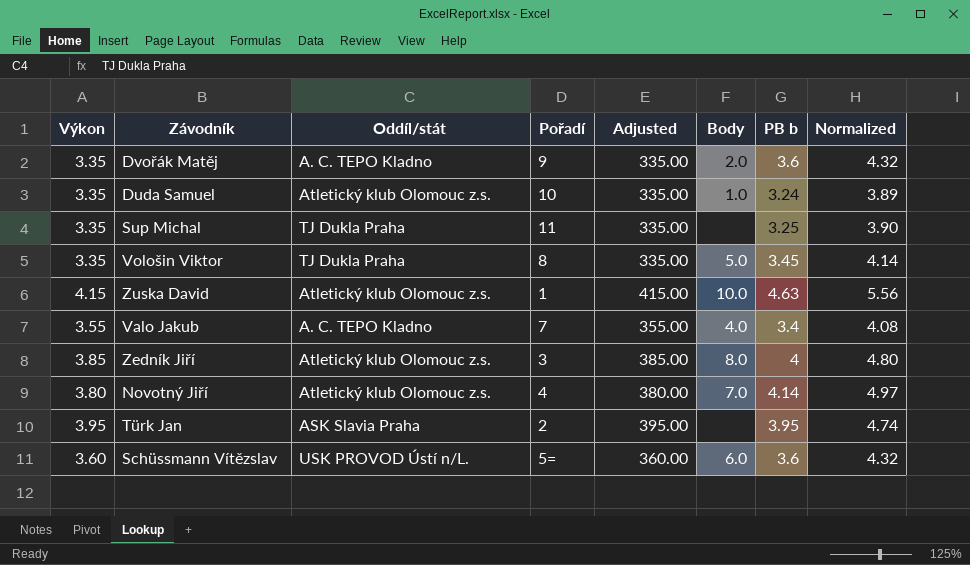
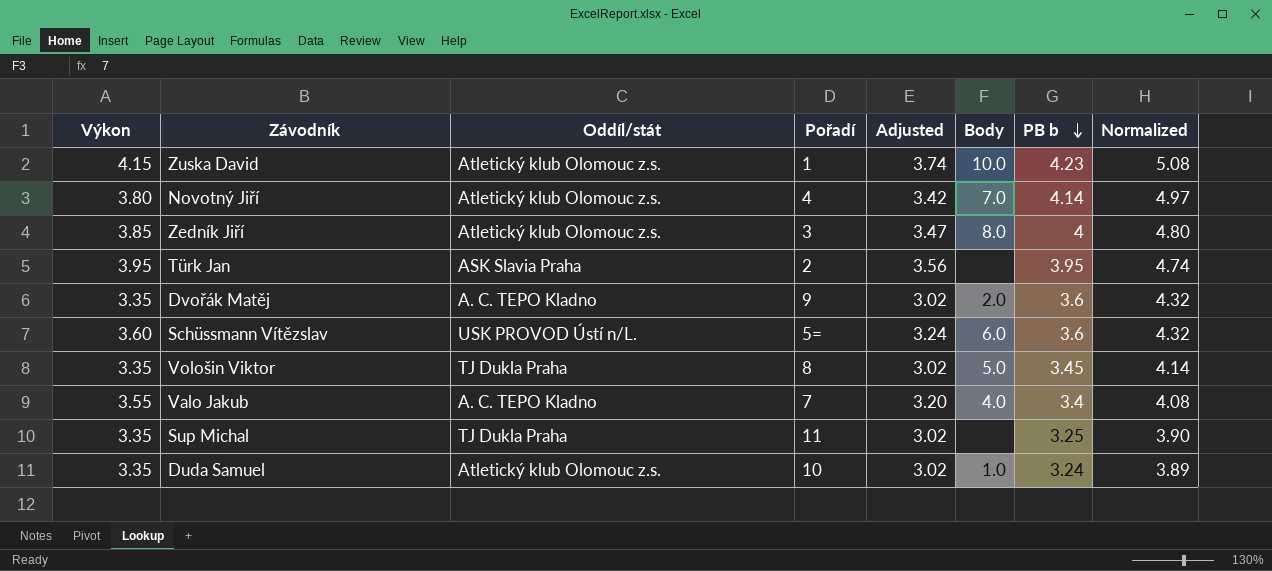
row order: none -> PB b descending
column Adjusted | formula: [Výkon] * 100 -> [Výkon] * 0.9
Zuska David | PB b: 4.63 -> 4.23
Zuska David | Normalized: 5.56 -> 5.08

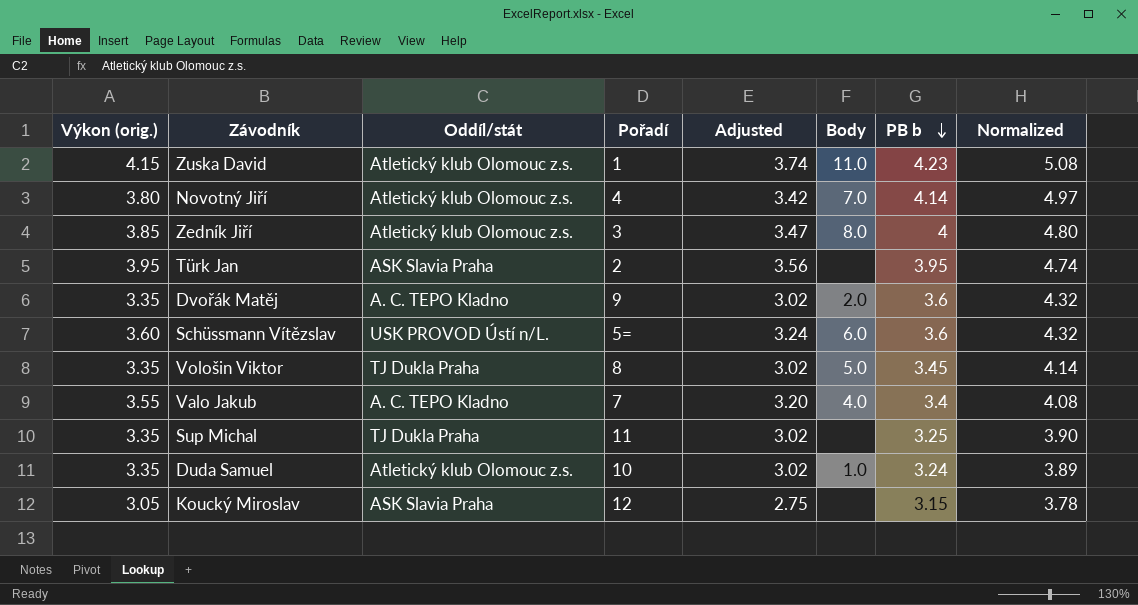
column name: Výkon -> Výkon (orig.)
Zuska David | Body: 10.0 -> 11.0
row Koucký Miroslav: none -> 3.05 | ASK Slavia Praha | 12 | 2.75 | none | 3.15 | 3.78

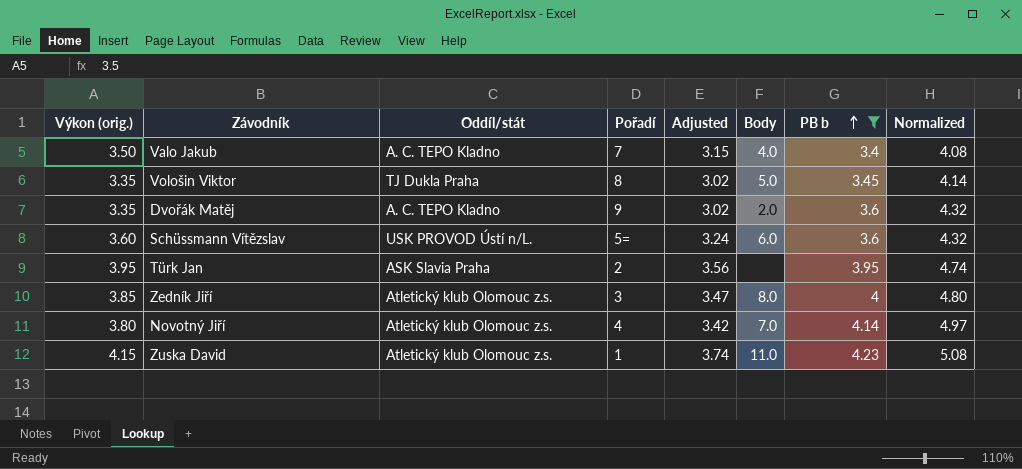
filter: none -> PB b >= 3.4
row order: PB b descending -> PB b ascending
Valo Jakub | Výkon (orig.): 3.55 -> 3.50
Valo Jakub | Adjusted: 3.20 -> 3.15

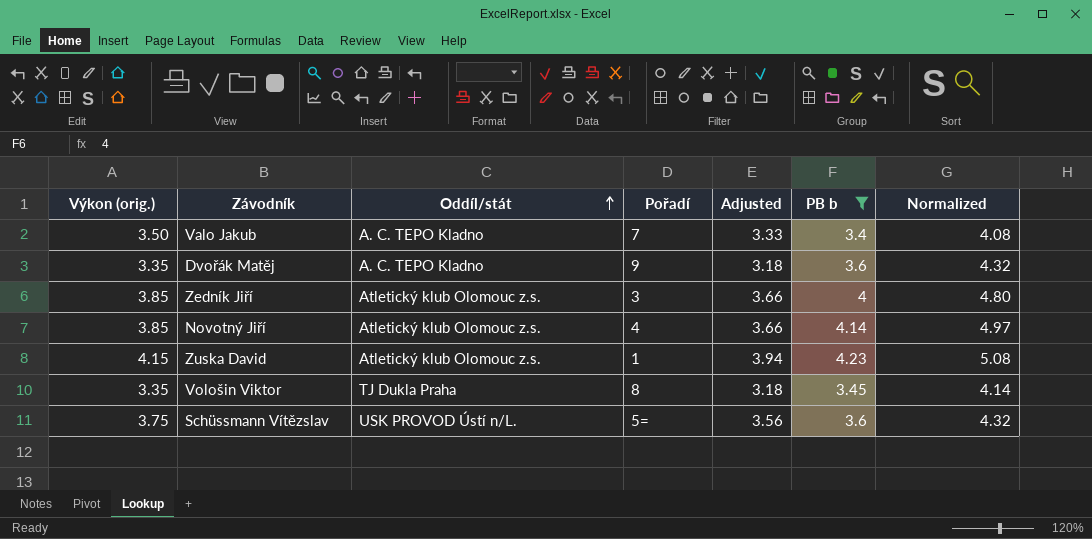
row order: PB b ascending -> Oddíl/stát ascending
column Body | position: 6 -> none
column Adjusted | formula: [Výkon (orig.)] * 0.9 -> [Výkon (orig.)] * 0.95
row Türk Jan: 3.95 | ASK Slavia Praha | 2 | 3.56 | none | 3.95 | 4.74 -> none
Novotný Jiří | Výkon (orig.): 3.80 -> 3.85
Schüssmann Vítězslav | Výkon (orig.): 3.60 -> 3.75

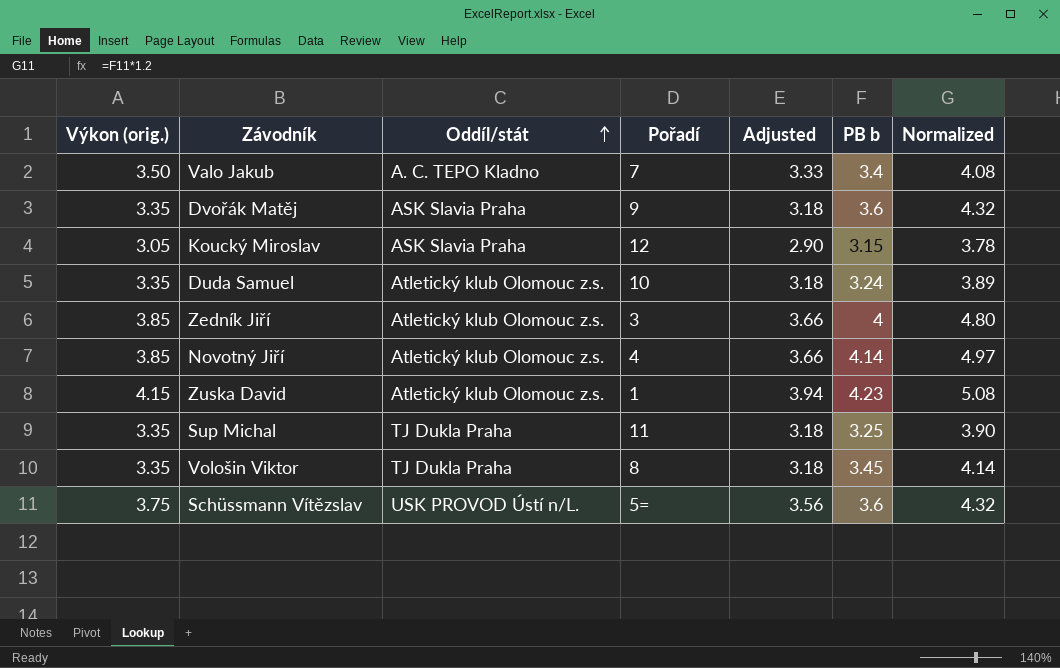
filter: PB b >= 3.4 -> none
Dvořák Matěj | Oddíl/stát: A. C. TEPO Kladno -> ASK Slavia Praha

